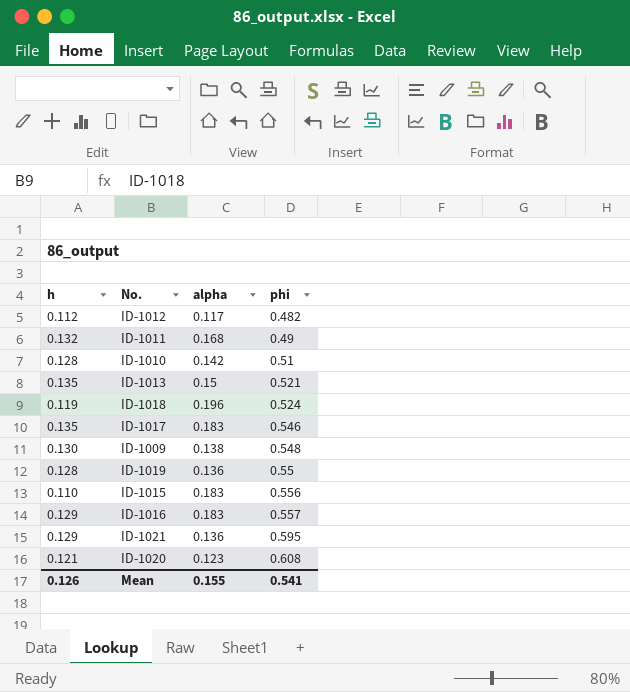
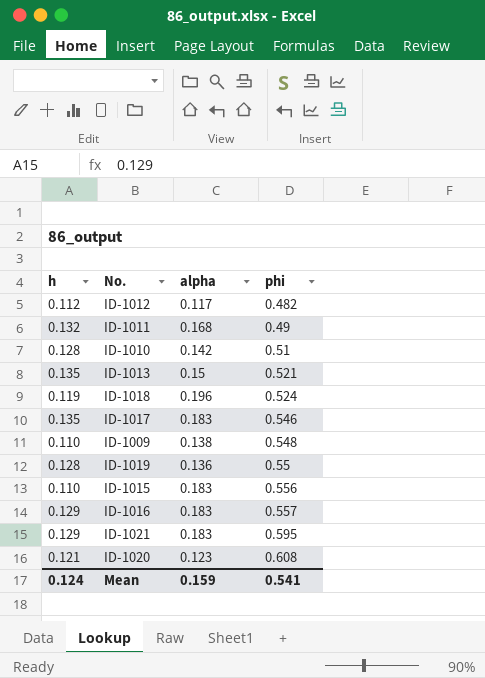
ID-1009 | h: 0.130 -> 0.110
ID-1021 | alpha: 0.136 -> 0.183
Mean | h: 0.126 -> 0.124
Mean | alpha: 0.155 -> 0.159

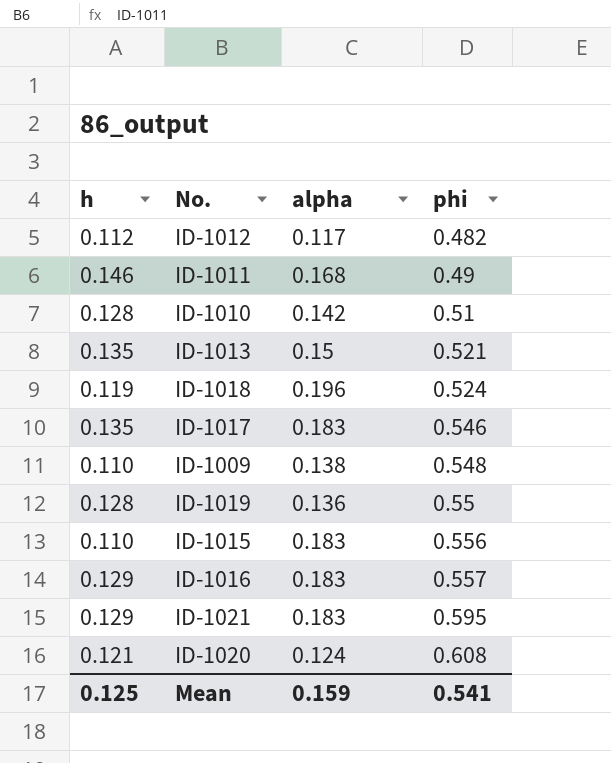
ID-1011 | h: 0.132 -> 0.146
ID-1020 | alpha: 0.123 -> 0.124
Mean | h: 0.124 -> 0.125

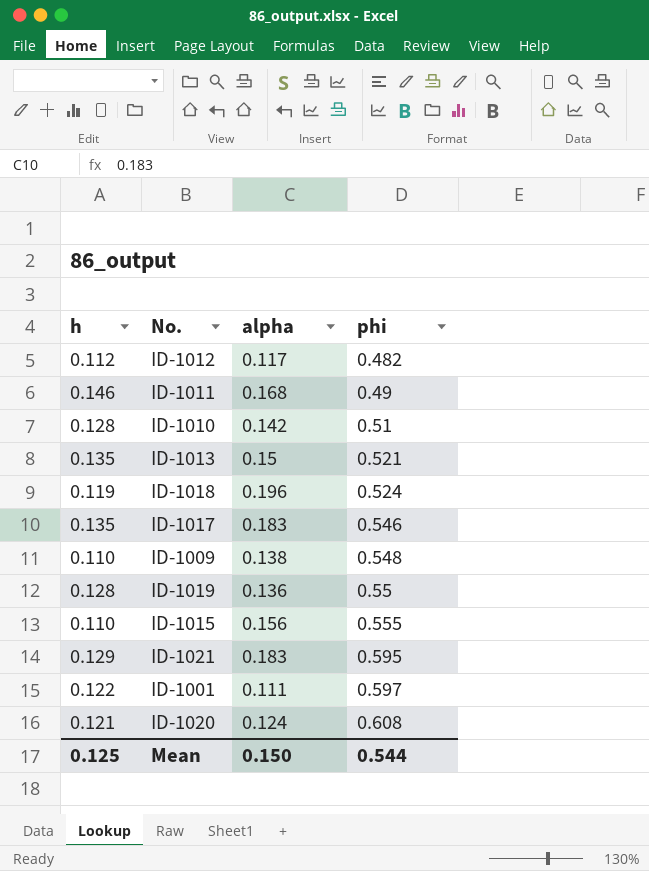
row ID-1016: 0.129 | 0.183 | 0.557 -> none
ID-1015 | alpha: 0.183 -> 0.156
ID-1015 | phi: 0.556 -> 0.555
row ID-1001: none -> 0.122 | 0.111 | 0.597
Mean | alpha: 0.159 -> 0.150
Mean | phi: 0.541 -> 0.544

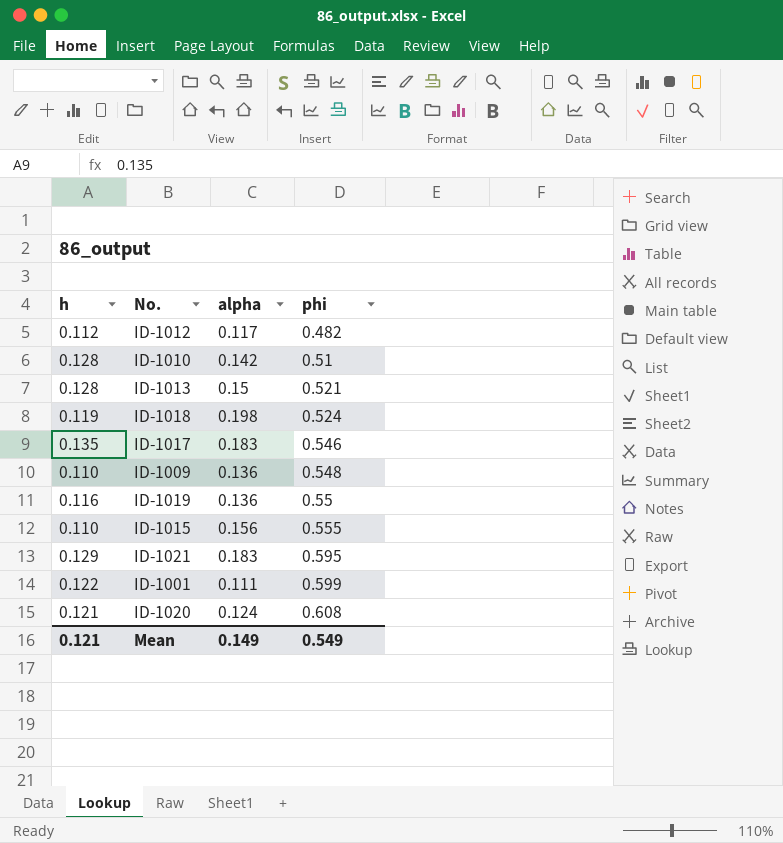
row ID-1011: 0.146 | 0.168 | 0.49 -> none
ID-1013 | h: 0.135 -> 0.128
ID-1018 | alpha: 0.196 -> 0.198
ID-1009 | alpha: 0.138 -> 0.136
ID-1019 | h: 0.128 -> 0.116
ID-1001 | phi: 0.597 -> 0.599
Mean | h: 0.125 -> 0.121
Mean | alpha: 0.150 -> 0.149
Mean | phi: 0.544 -> 0.549

